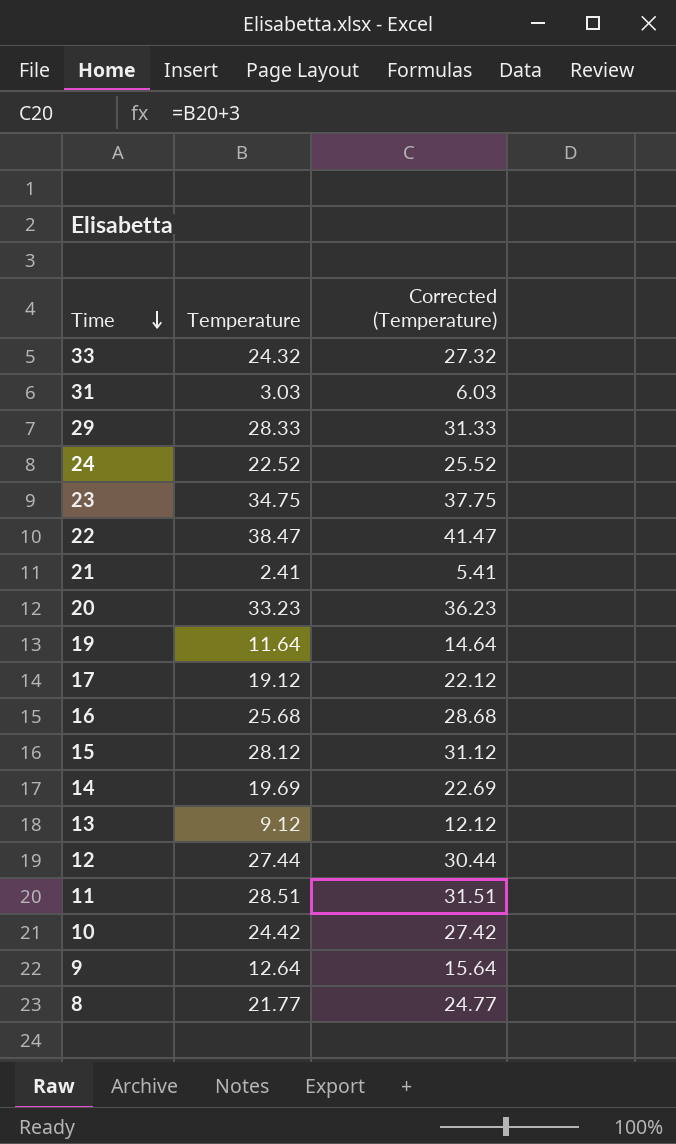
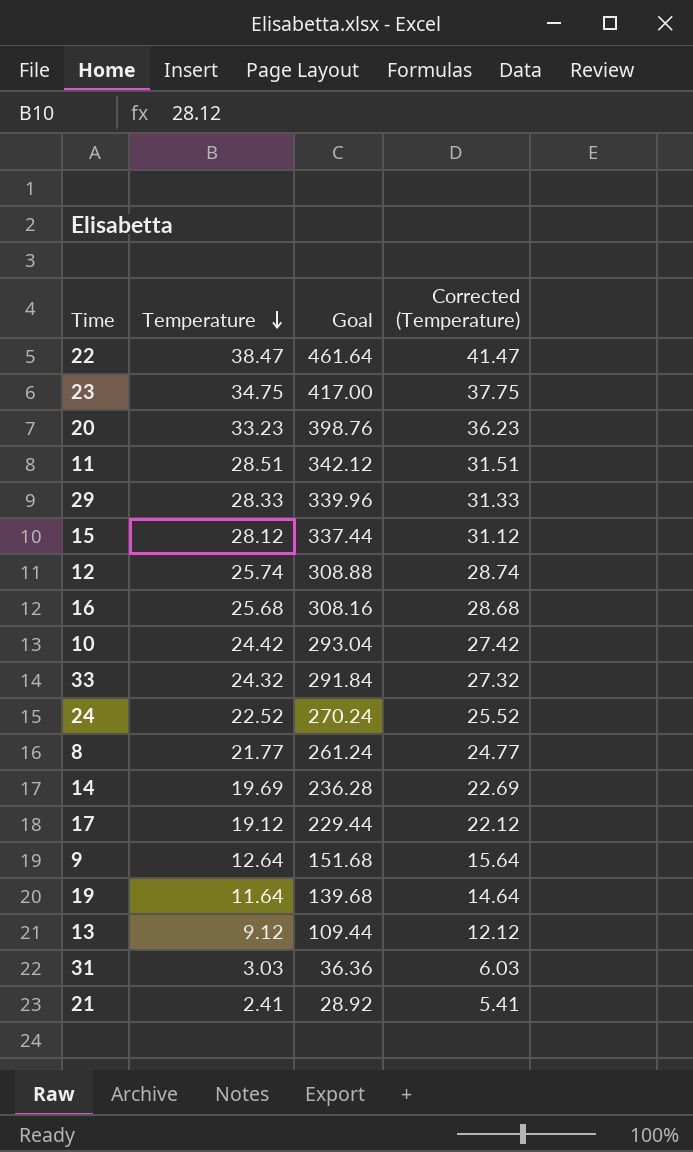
row order: Time descending -> Temperature descending
column Goal | formula: none -> [Temperature] * 12
12 | Temperature: 27.44 -> 25.74
12 | Corrected (Temperature): 30.44 -> 28.74

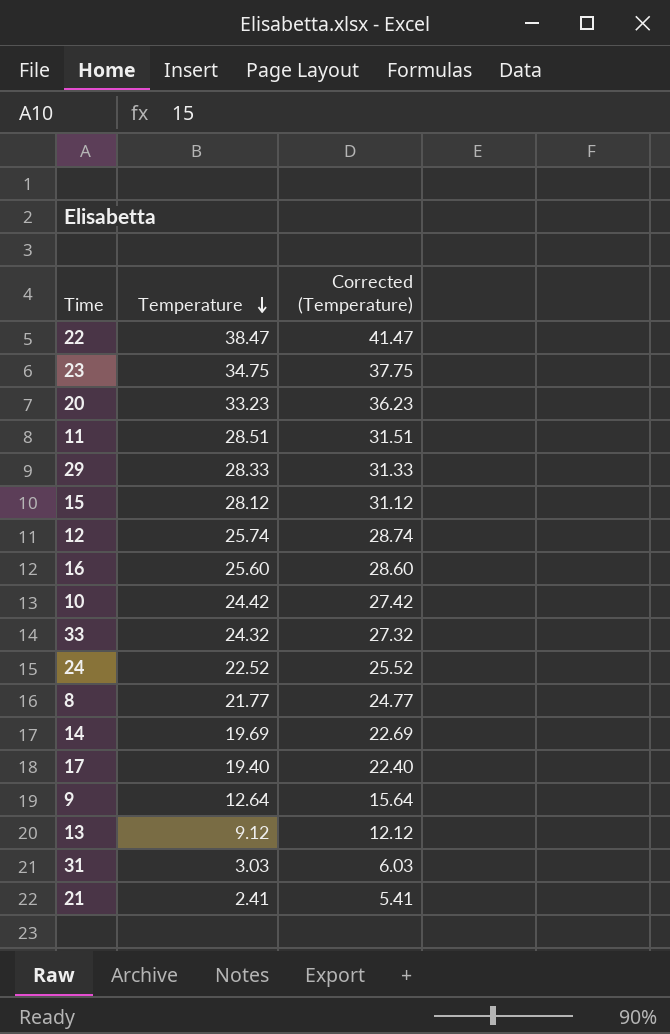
column Goal | formula: [Temperature] * 12 -> none
row 19: 11.64 | 139.68 | 14.64 -> none
16 | Temperature: 25.68 -> 25.60
16 | Corrected (Temperature): 28.68 -> 28.60
17 | Temperature: 19.12 -> 19.40
17 | Corrected (Temperature): 22.12 -> 22.40

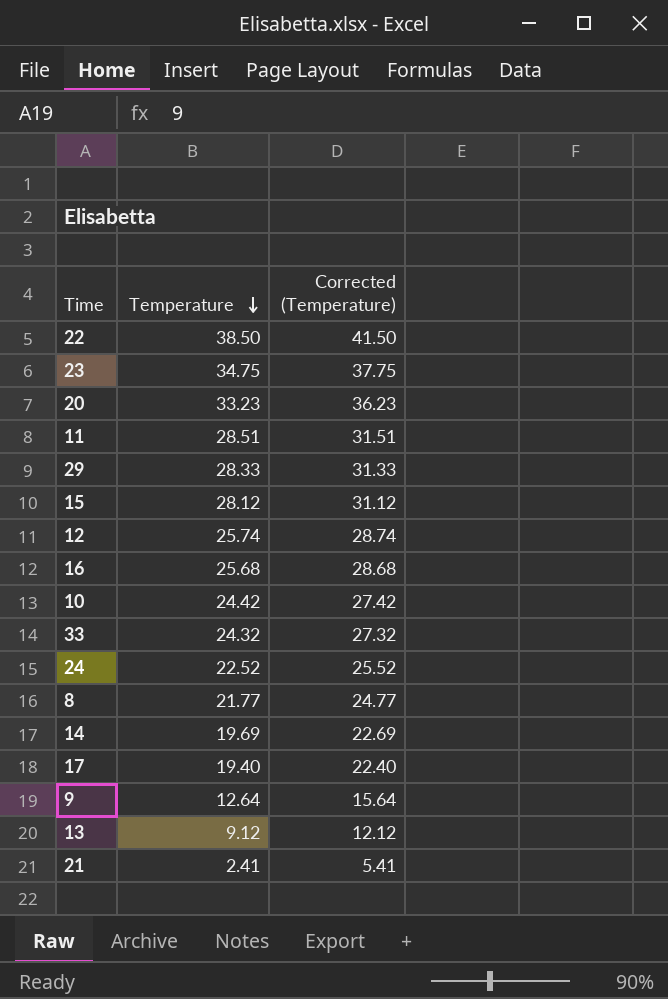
row 31: 3.03 | 6.03 -> none
22 | Temperature: 38.47 -> 38.50
22 | Corrected (Temperature): 41.47 -> 41.50
16 | Temperature: 25.60 -> 25.68
16 | Corrected (Temperature): 28.60 -> 28.68

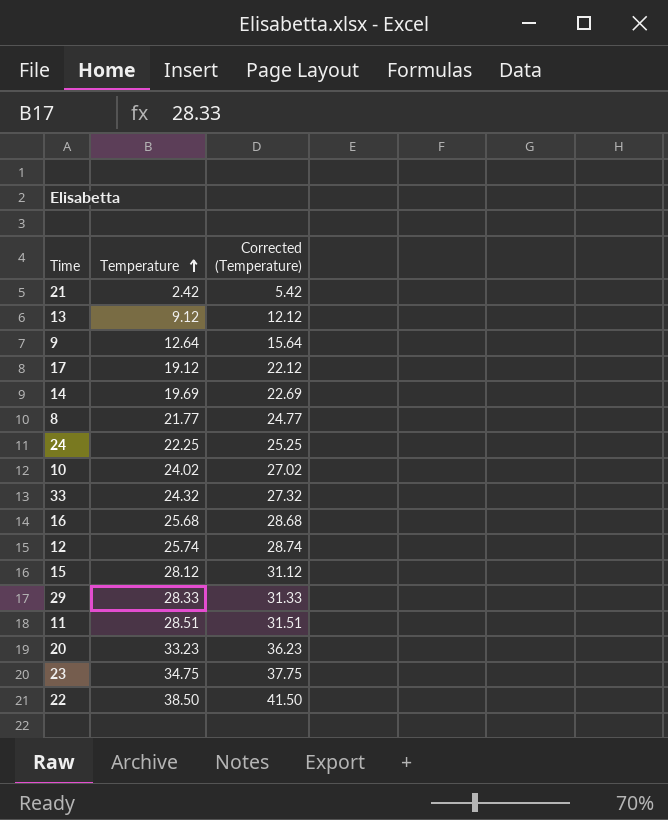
row order: Temperature descending -> Temperature ascending
21 | Temperature: 2.41 -> 2.42
21 | Corrected (Temperature): 5.41 -> 5.42
17 | Temperature: 19.40 -> 19.12
17 | Corrected (Temperature): 22.40 -> 22.12
24 | Temperature: 22.52 -> 22.25
24 | Corrected (Temperature): 25.52 -> 25.25
10 | Temperature: 24.42 -> 24.02
10 | Corrected (Temperature): 27.42 -> 27.02

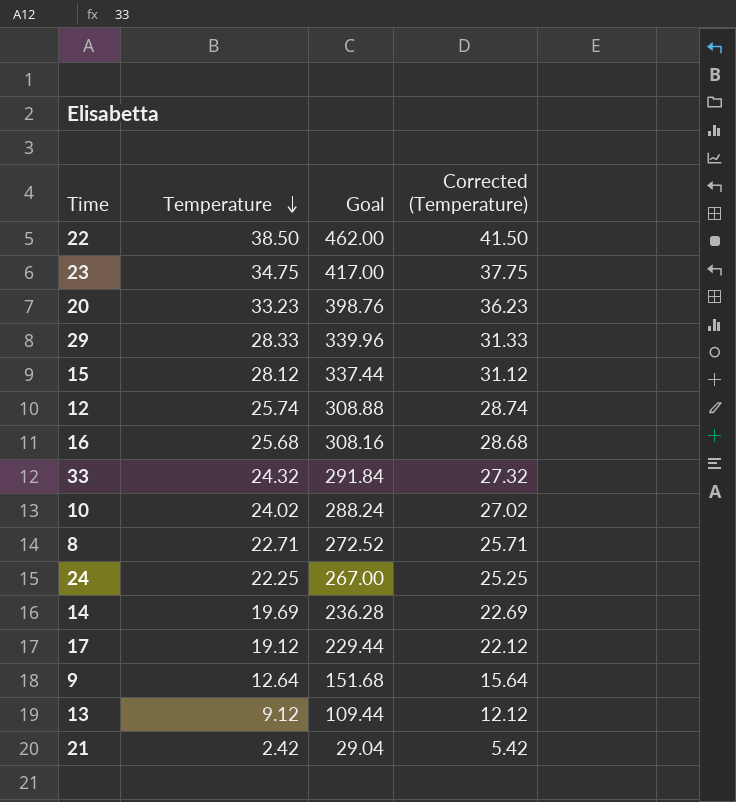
row order: Temperature ascending -> Temperature descending
column Goal | formula: none -> [Temperature] * 12
row 11: 28.51 | 31.51 -> none
8 | Temperature: 21.77 -> 22.71
8 | Corrected (Temperature): 24.77 -> 25.71

